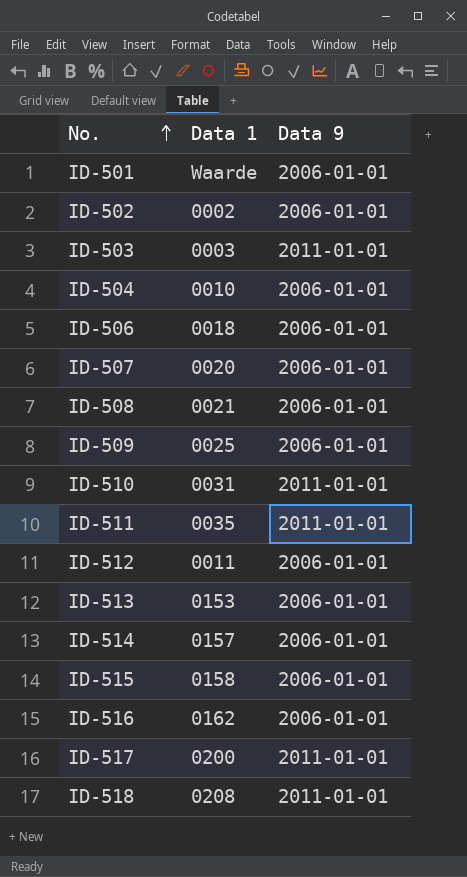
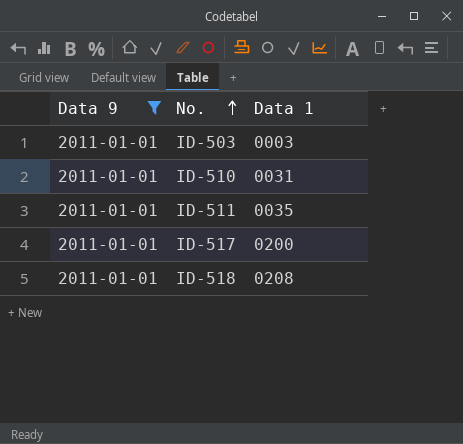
filter: none -> Data 9 = 2011-01-01
column Data 9 | position: 3 -> 1

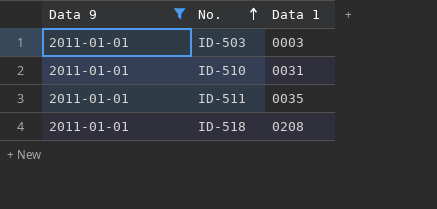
row ID-517: 2011-01-01 | 0200 -> none

